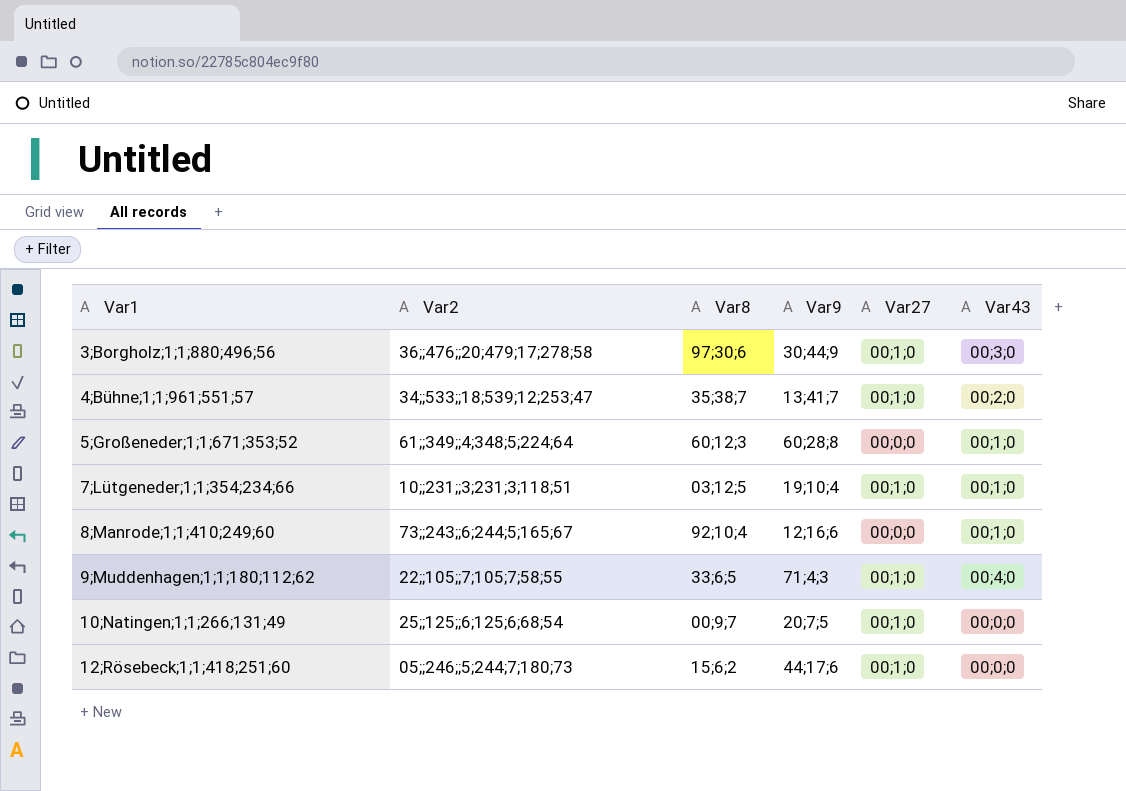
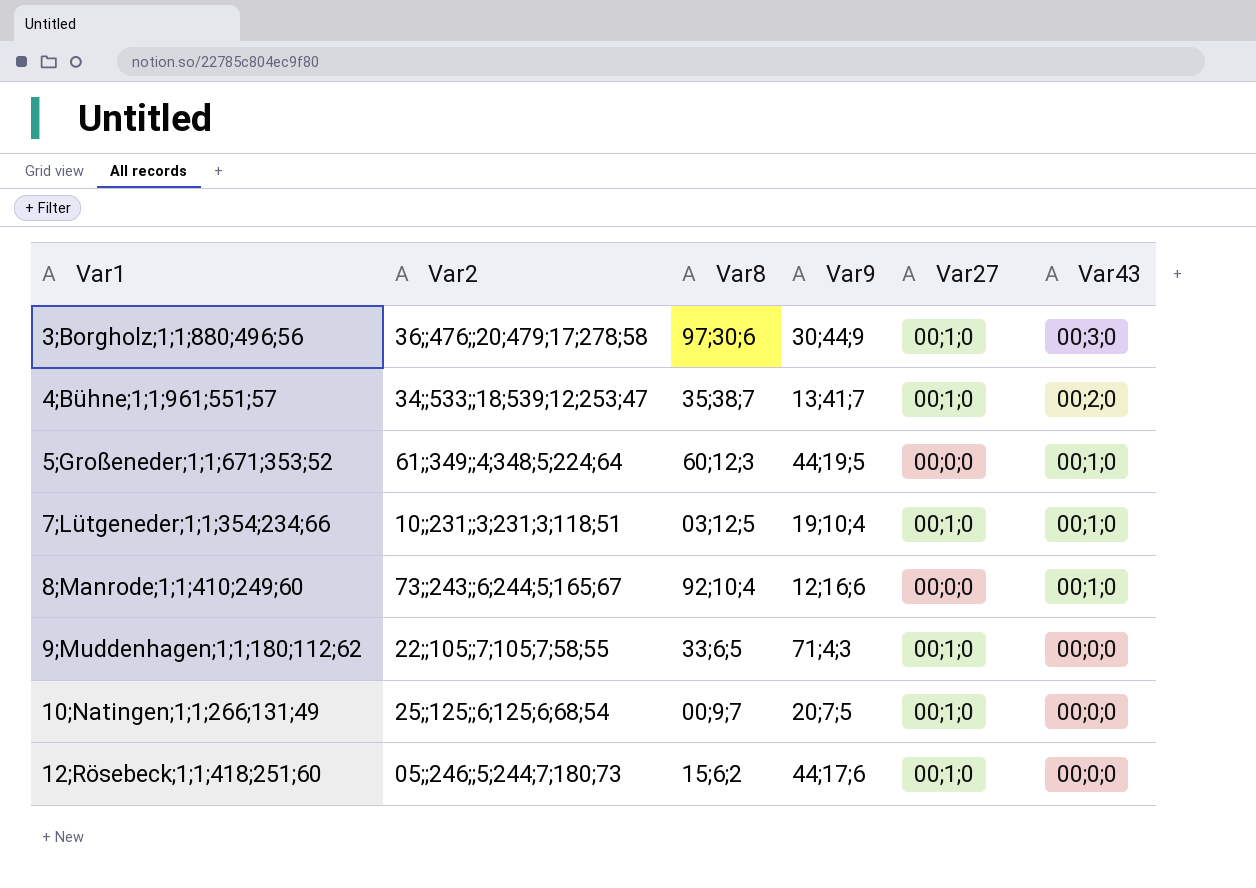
5;Großeneder;1;1;671;353;52 | Var9: 60;28;8 -> 44;19;5
9;Muddenhagen;1;1;180;112;62 | Var43: 00;4;0 -> 00;0;0

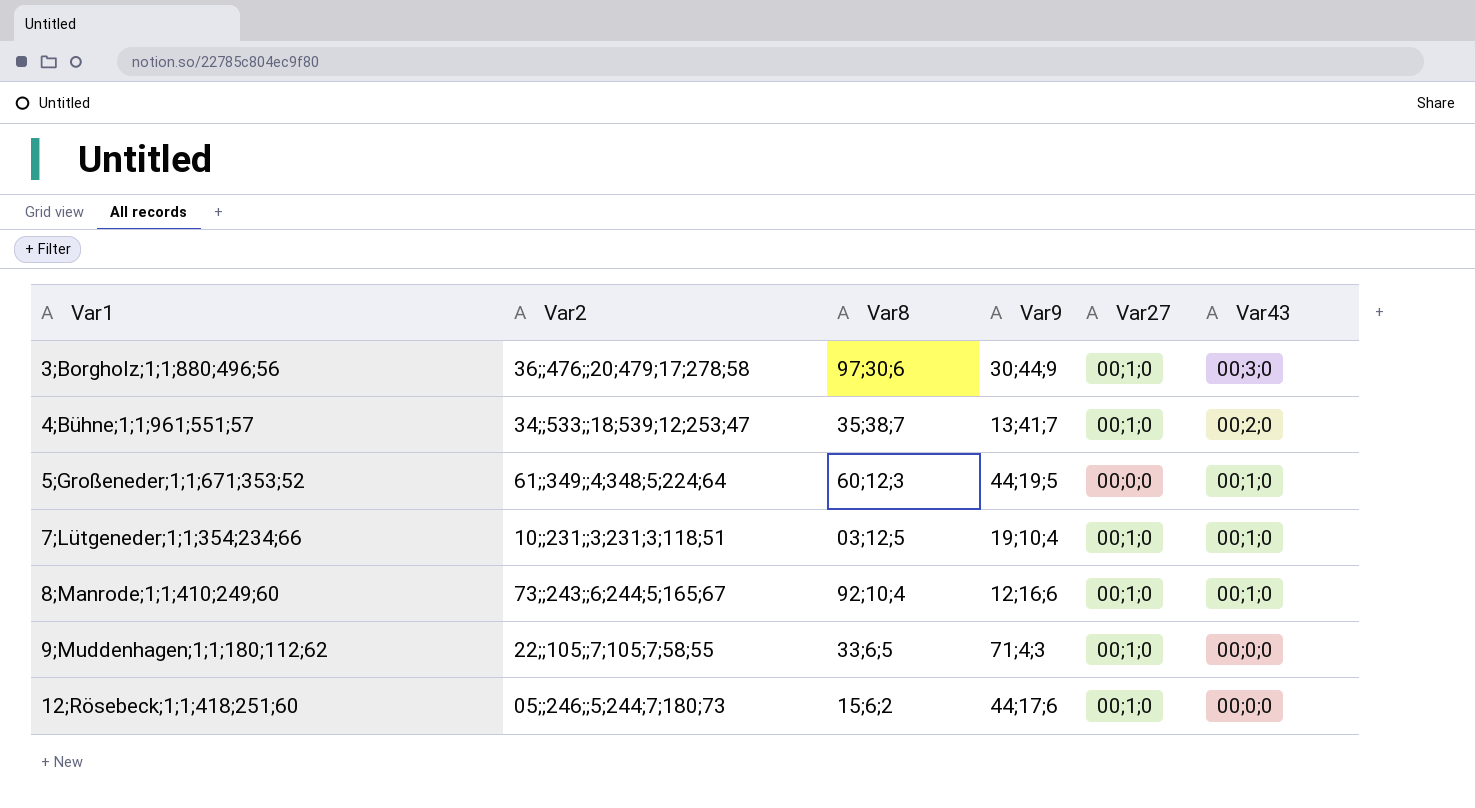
row 10;Natingen;1;1;266;131;49: 25;;125;;6;125;6;68;54 | 00;9;7 | 20;7;5 | 00;1;0 | 00;0;0 -> none
8;Manrode;1;1;410;249;60 | Var27: 00;0;0 -> 00;1;0

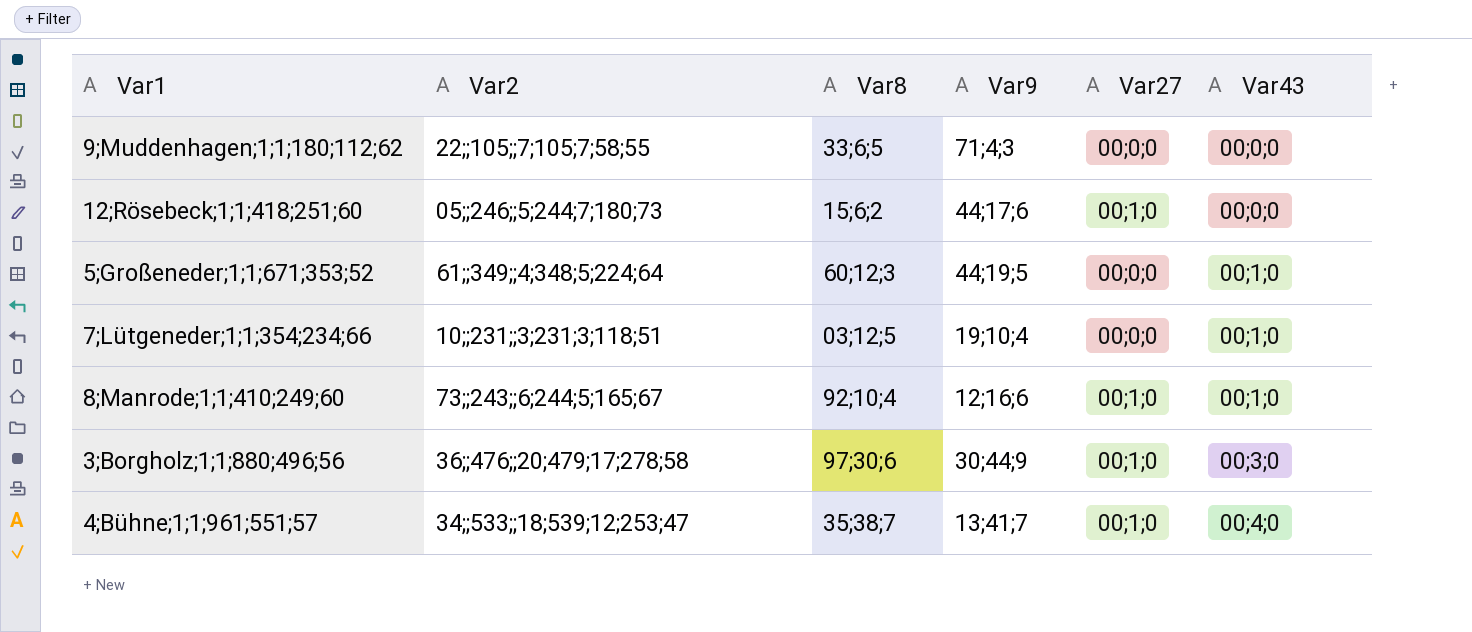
row order: Var1 ascending -> Var43 ascending
9;Muddenhagen;1;1;180;112;62 | Var27: 00;1;0 -> 00;0;0
7;Lütgeneder;1;1;354;234;66 | Var27: 00;1;0 -> 00;0;0
4;Bühne;1;1;961;551;57 | Var43: 00;2;0 -> 00;4;0

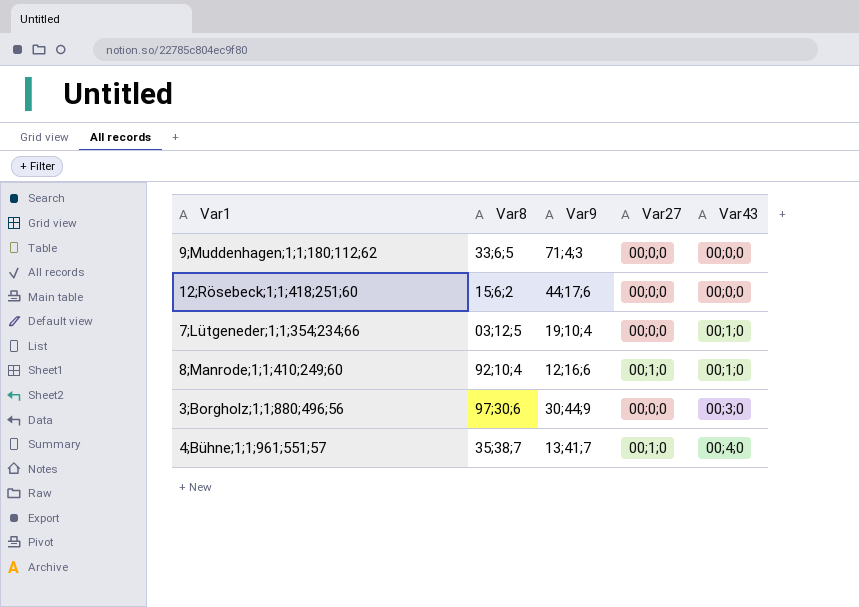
column Var2 | position: 2 -> none
row 5;Großeneder;1;1;671;353;52: 61;;349;;4;348;5;224;64 | 60;12;3 | 44;19;5 | 00;0;0 | 00;1;0 -> none
12;Rösebeck;1;1;418;251;60 | Var27: 00;1;0 -> 00;0;0
3;Borgholz;1;1;880;496;56 | Var27: 00;1;0 -> 00;0;0

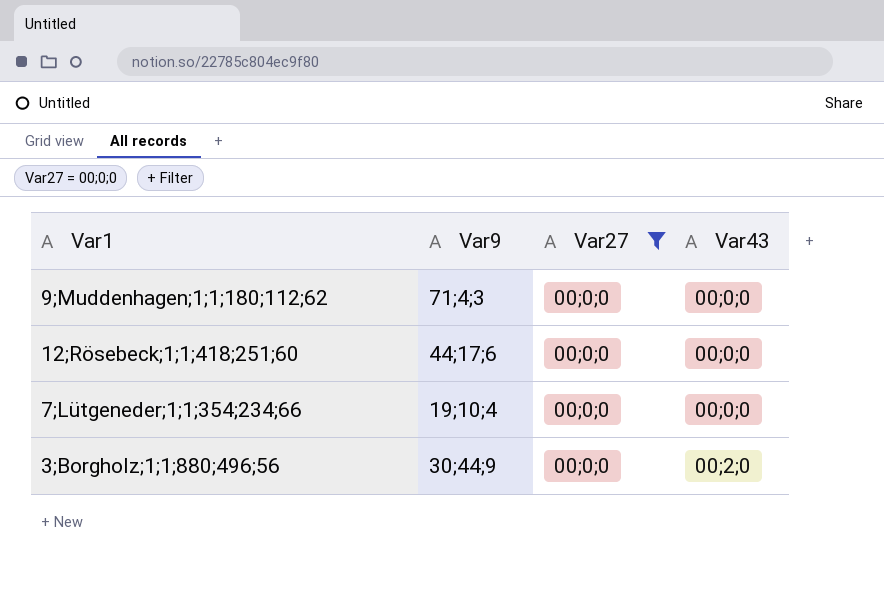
filter: none -> Var27 = 00;0;0
column Var8 | position: 2 -> none
7;Lütgeneder;1;1;354;234;66 | Var43: 00;1;0 -> 00;0;0
3;Borgholz;1;1;880;496;56 | Var43: 00;3;0 -> 00;2;0

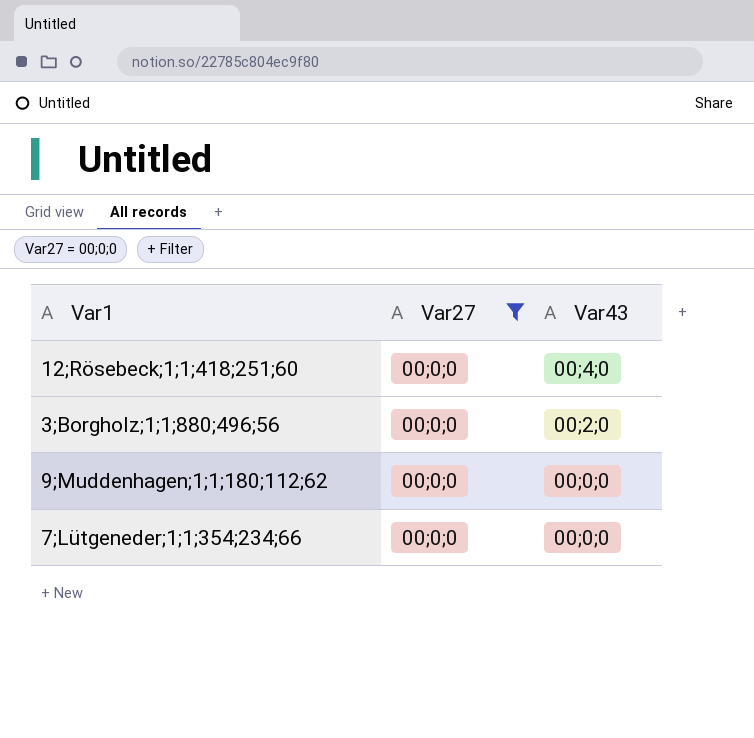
row order: Var43 ascending -> Var43 descending
column Var9 | position: 2 -> none
12;Rösebeck;1;1;418;251;60 | Var43: 00;0;0 -> 00;4;0

